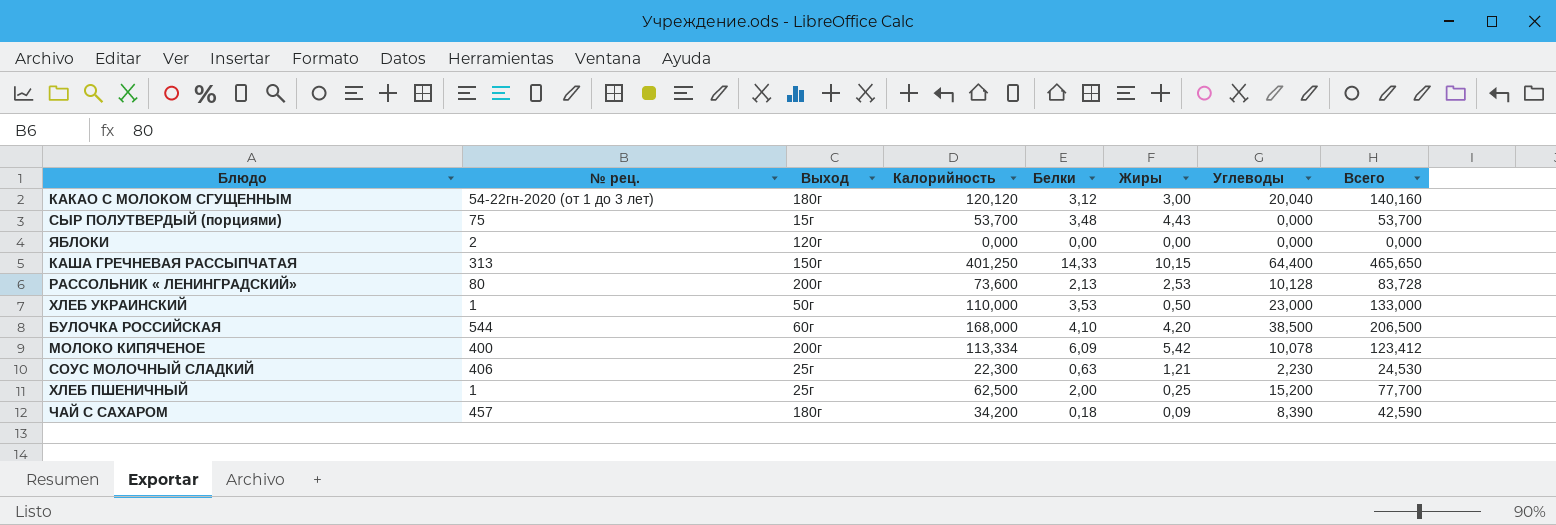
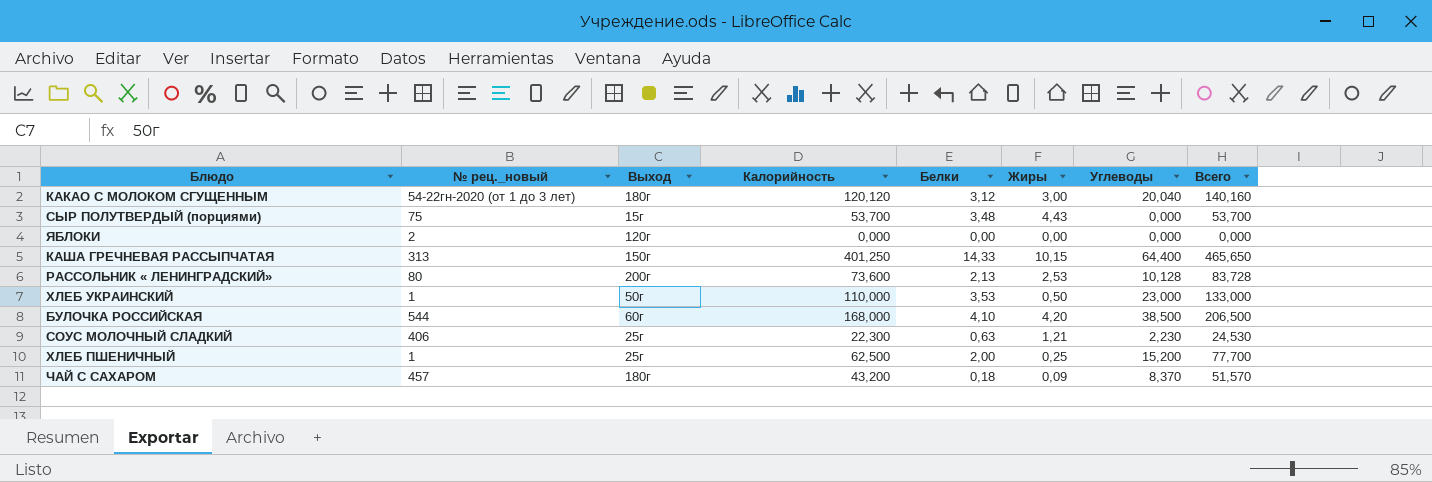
column name: № рец. -> № рец._новый
row МОЛОКО КИПЯЧЕНОЕ: 400 | 200г | 113,334 | 6,09 | 5,42 | 10,078 | 123,412 -> none
ЧАЙ С САХАРОМ | Калорийность: 34,200 -> 43,200
ЧАЙ С САХАРОМ | Углеводы: 8,390 -> 8,370
ЧАЙ С САХАРОМ | Всего: 42,590 -> 51,570

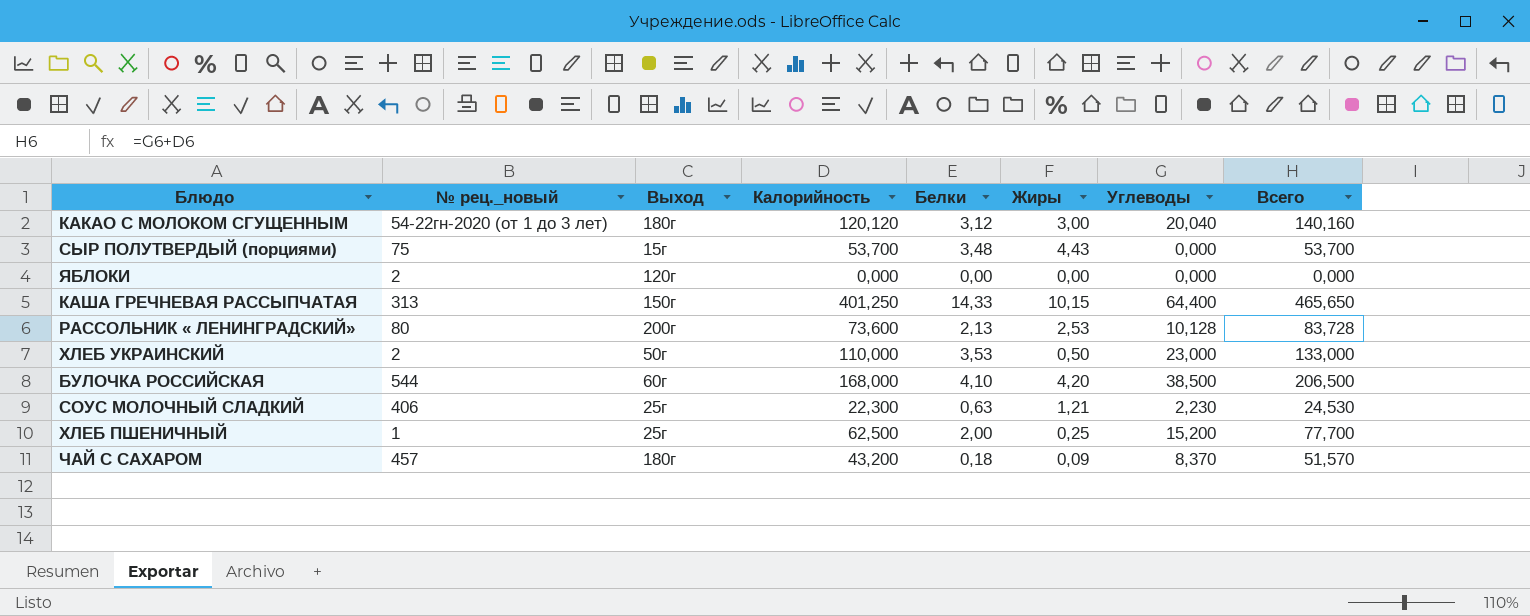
ХЛЕБ УКРАИНСКИЙ | № рец._новый: 1 -> 2

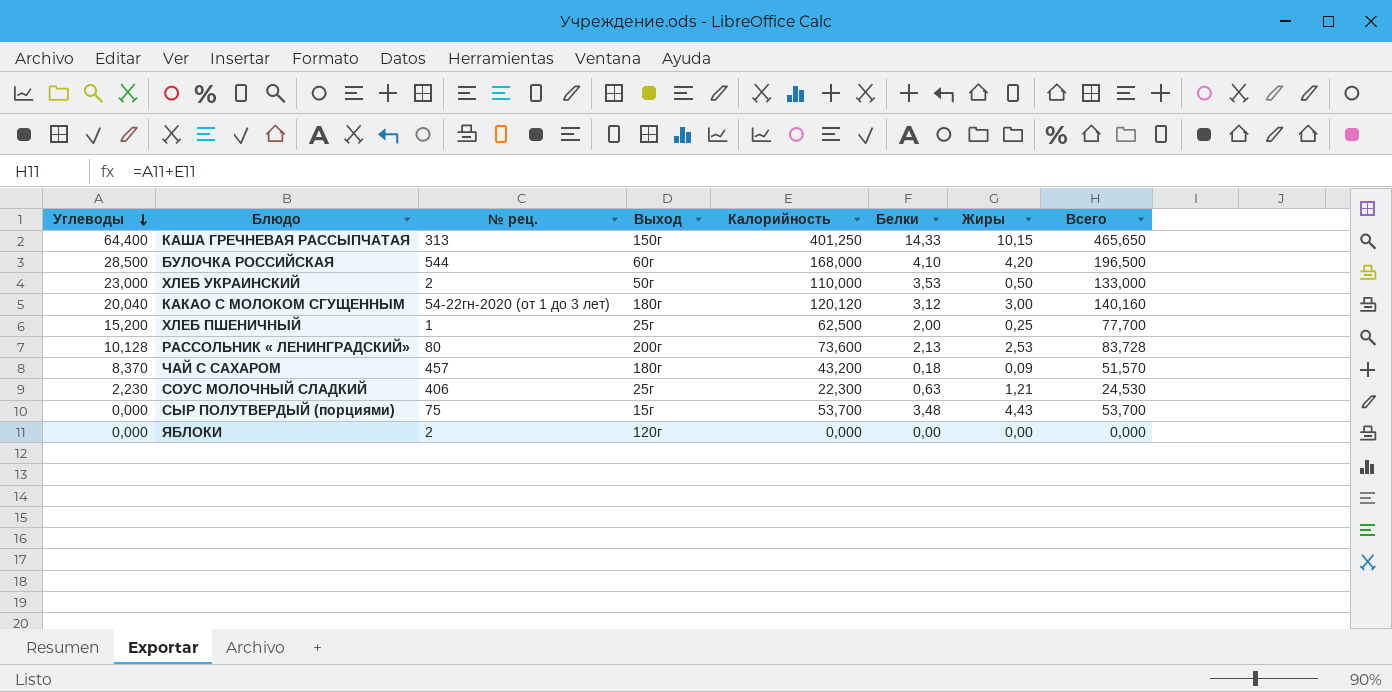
row order: none -> Углеводы descending
column Углеводы | position: 7 -> 1
column name: № рец._новый -> № рец.
БУЛОЧКА РОССИЙСКАЯ | Углеводы: 38,500 -> 28,500
БУЛОЧКА РОССИЙСКАЯ | Всего: 206,500 -> 196,500

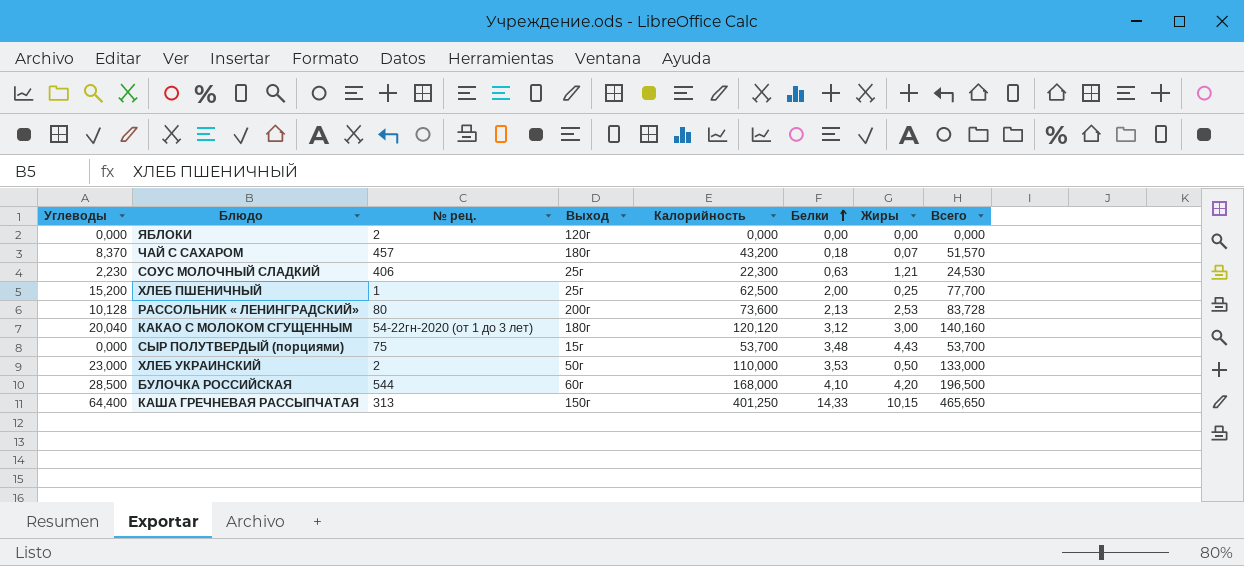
row order: Углеводы descending -> Белки ascending
ЧАЙ С САХАРОМ | Жиры: 0,09 -> 0,07

